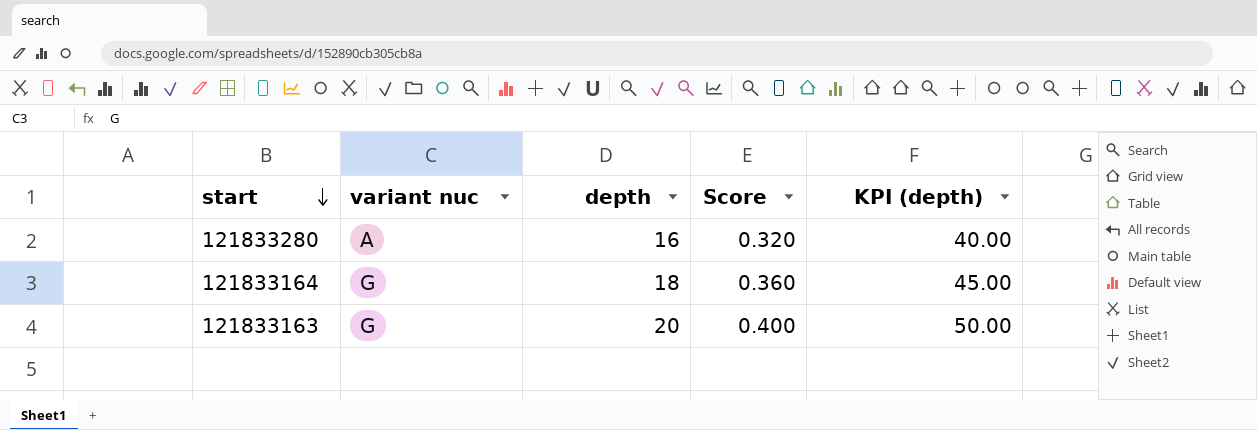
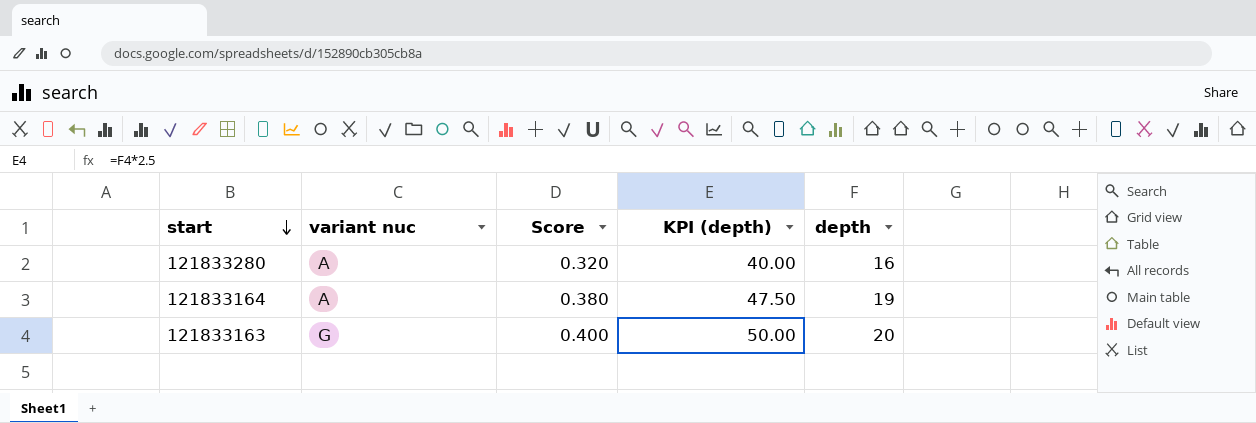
column depth | position: 3 -> 5
121833164 | variant nuc: G -> A
121833164 | Score: 0.360 -> 0.380
121833164 | KPI (depth): 45.00 -> 47.50
121833164 | depth: 18 -> 19

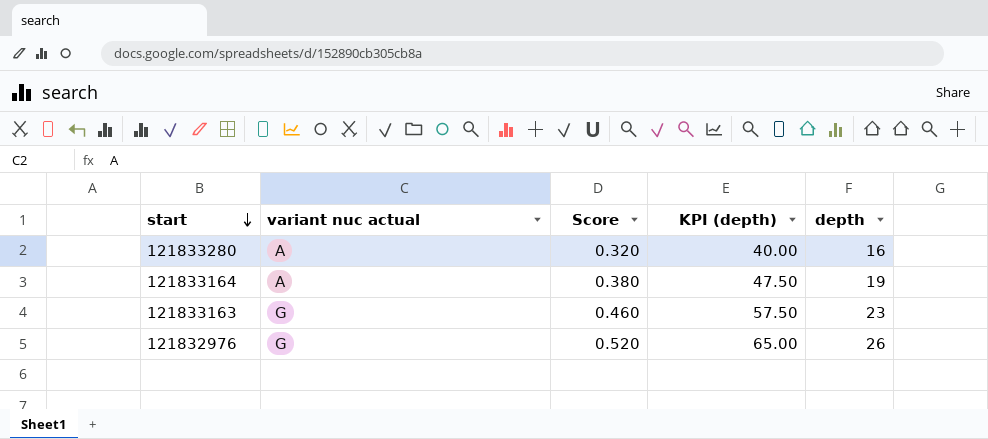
column name: variant nuc -> variant nuc actual
121833163 | Score: 0.400 -> 0.460
121833163 | KPI (depth): 50.00 -> 57.50
121833163 | depth: 20 -> 23
row 121832976: none -> G | 0.520 | 65.00 | 26

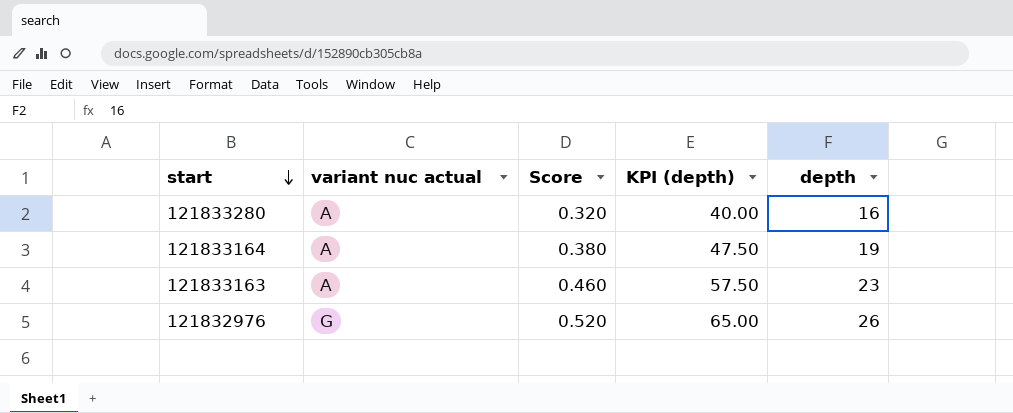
121833163 | variant nuc actual: G -> A

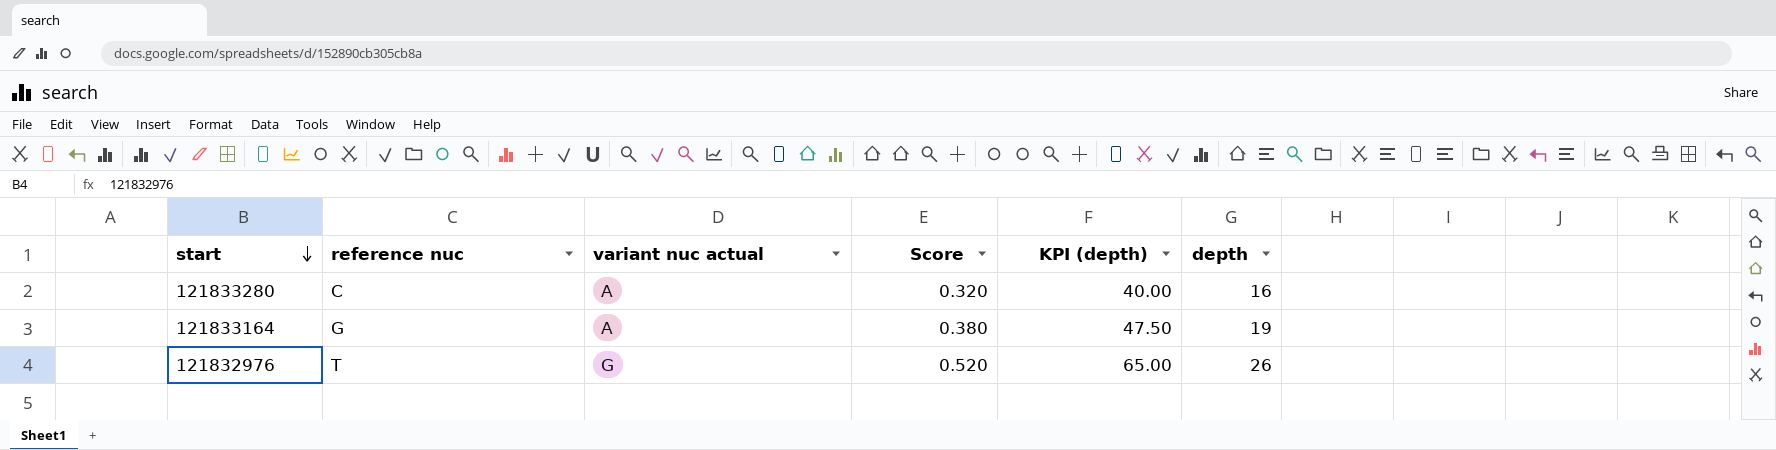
column reference nuc | position: none -> 2
row 121833163: A | 0.460 | 57.50 | 23 -> none

